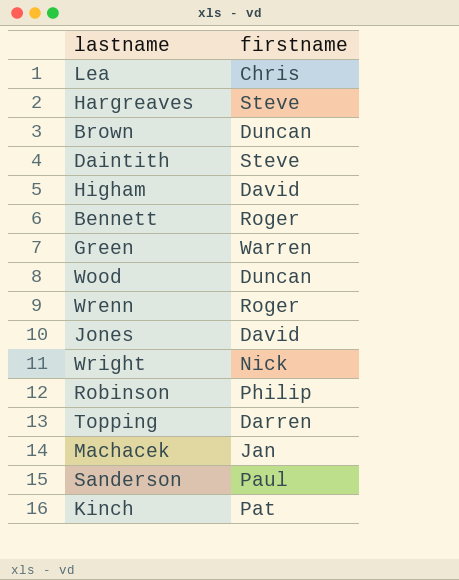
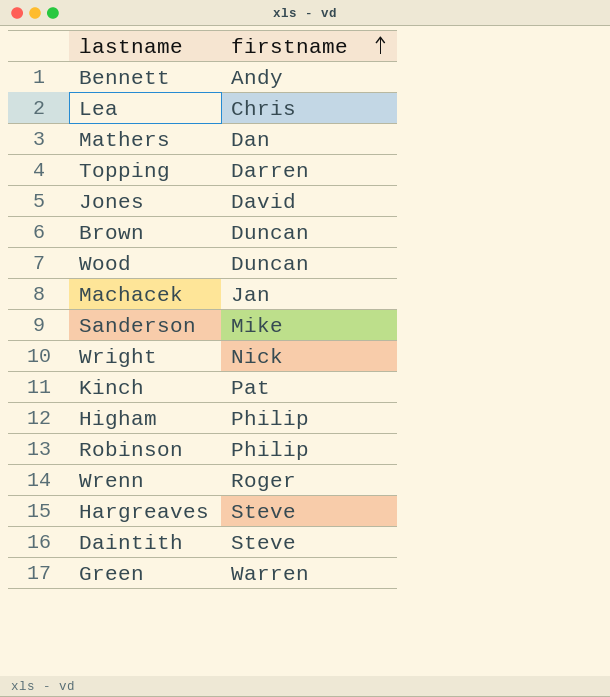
row order: none -> firstname ascending
Bennett | firstname: Roger -> Andy
row Mathers: none -> Dan
Sanderson | firstname: Paul -> Mike
Higham | firstname: David -> Philip

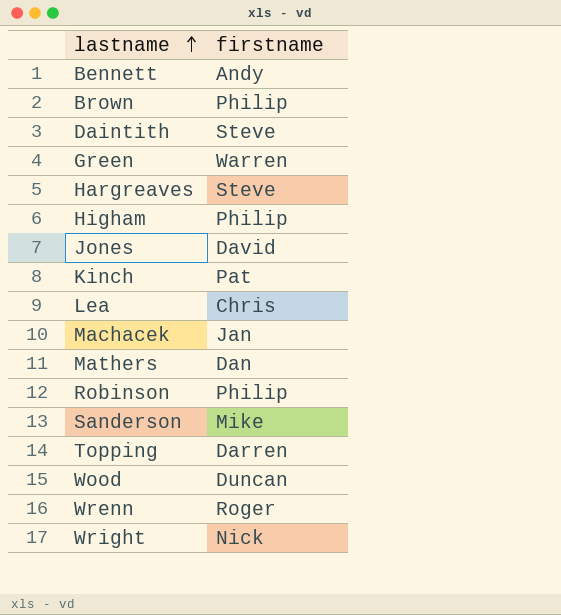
row order: firstname ascending -> lastname ascending
Brown | firstname: Duncan -> Philip

